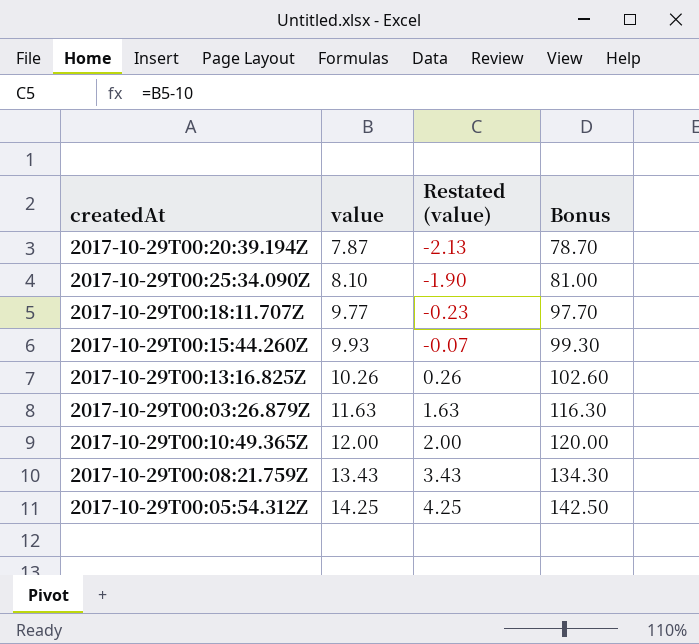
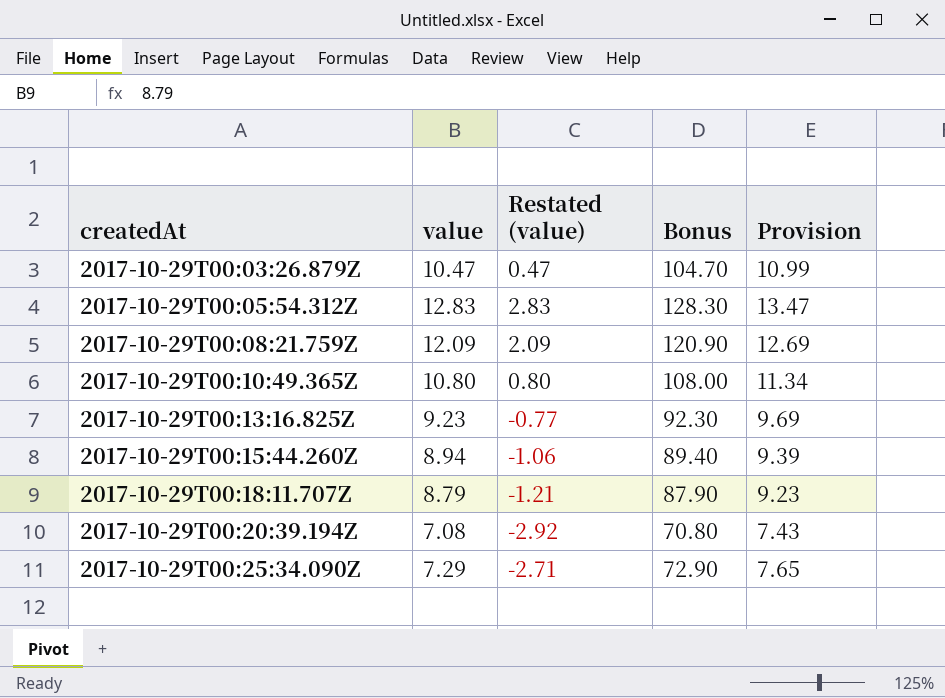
row order: value ascending -> createdAt ascending
column Provision | formula: none -> [value] * 1.05
2017-10-29T00:03:26.879Z | value: 11.63 -> 10.47
2017-10-29T00:03:26.879Z | Restated (value): 1.63 -> 0.47
2017-10-29T00:03:26.879Z | Bonus: 116.30 -> 104.70
2017-10-29T00:05:54.312Z | value: 14.25 -> 12.83
2017-10-29T00:05:54.312Z | Restated (value): 4.25 -> 2.83
2017-10-29T00:05:54.312Z | Bonus: 142.50 -> 128.30
2017-10-29T00:08:21.759Z | value: 13.43 -> 12.09
2017-10-29T00:08:21.759Z | Restated (value): 3.43 -> 2.09
2017-10-29T00:08:21.759Z | Bonus: 134.30 -> 120.90
2017-10-29T00:10:49.365Z | value: 12.00 -> 10.80
2017-10-29T00:10:49.365Z | Restated (value): 2.00 -> 0.80
2017-10-29T00:10:49.365Z | Bonus: 120.00 -> 108.00
2017-10-29T00:13:16.825Z | value: 10.26 -> 9.23
2017-10-29T00:13:16.825Z | Restated (value): 0.26 -> -0.77
2017-10-29T00:13:16.825Z | Bonus: 102.60 -> 92.30
2017-10-29T00:15:44.260Z | value: 9.93 -> 8.94
2017-10-29T00:15:44.260Z | Restated (value): -0.07 -> -1.06
2017-10-29T00:15:44.260Z | Bonus: 99.30 -> 89.40
2017-10-29T00:18:11.707Z | value: 9.77 -> 8.79
2017-10-29T00:18:11.707Z | Restated (value): -0.23 -> -1.21
2017-10-29T00:18:11.707Z | Bonus: 97.70 -> 87.90
2017-10-29T00:20:39.194Z | value: 7.87 -> 7.08
2017-10-29T00:20:39.194Z | Restated (value): -2.13 -> -2.92
2017-10-29T00:20:39.194Z | Bonus: 78.70 -> 70.80
2017-10-29T00:25:34.090Z | value: 8.10 -> 7.29
2017-10-29T00:25:34.090Z | Restated (value): -1.90 -> -2.71
2017-10-29T00:25:34.090Z | Bonus: 81.00 -> 72.90

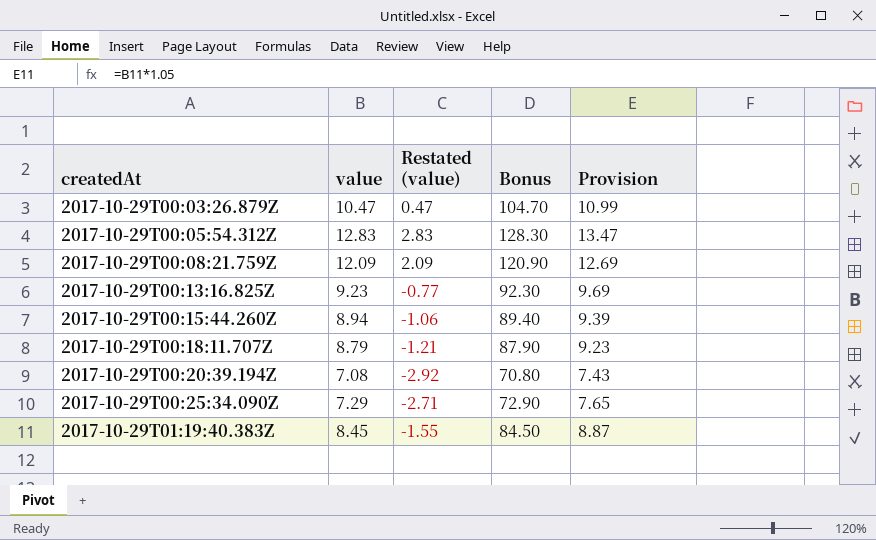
row 2017-10-29T00:10:49.365Z: 10.80 | 0.80 | 108.00 | 11.34 -> none
row 2017-10-29T01:19:40.383Z: none -> 8.45 | -1.55 | 84.50 | 8.87

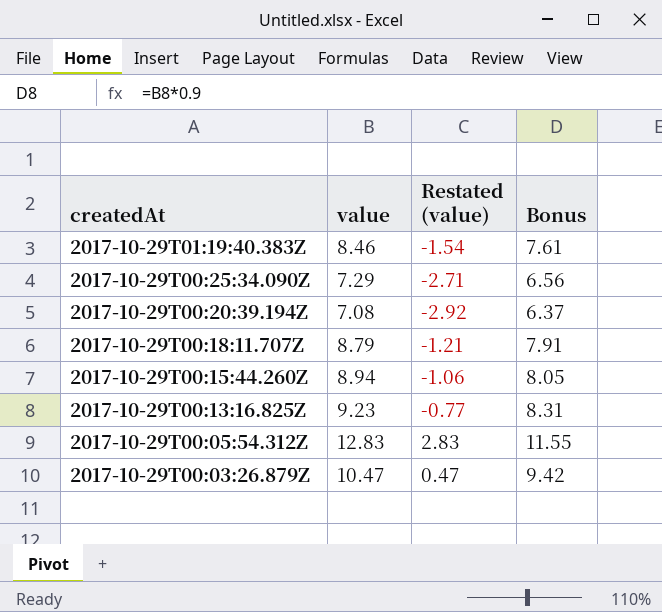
row order: createdAt ascending -> createdAt descending
column Provision | formula: [value] * 1.05 -> none
column Bonus | formula: [value] * 10 -> [value] * 0.9
row 2017-10-29T00:08:21.759Z: 12.09 | 2.09 | 120.90 | 12.69 -> none
2017-10-29T01:19:40.383Z | value: 8.45 -> 8.46
2017-10-29T01:19:40.383Z | Restated (value): -1.55 -> -1.54

